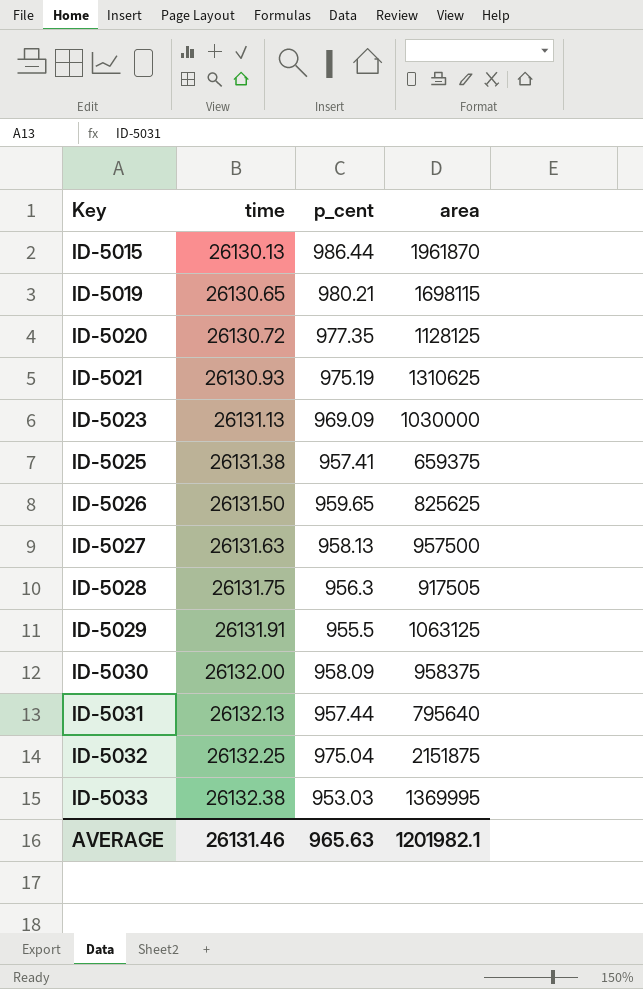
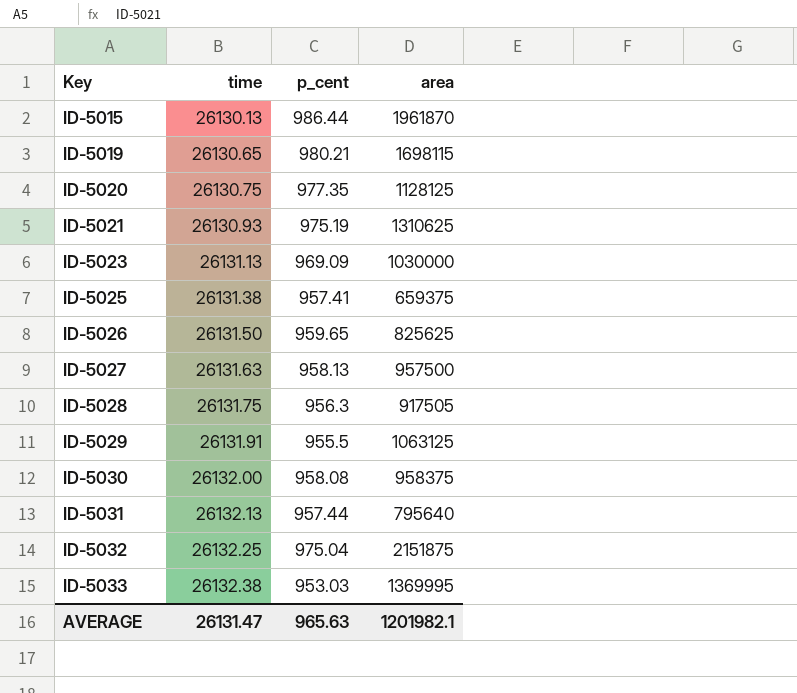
ID-5020 | time: 26130.72 -> 26130.75
ID-5030 | p_cent: 958.09 -> 958.08
AVERAGE | time: 26131.46 -> 26131.47

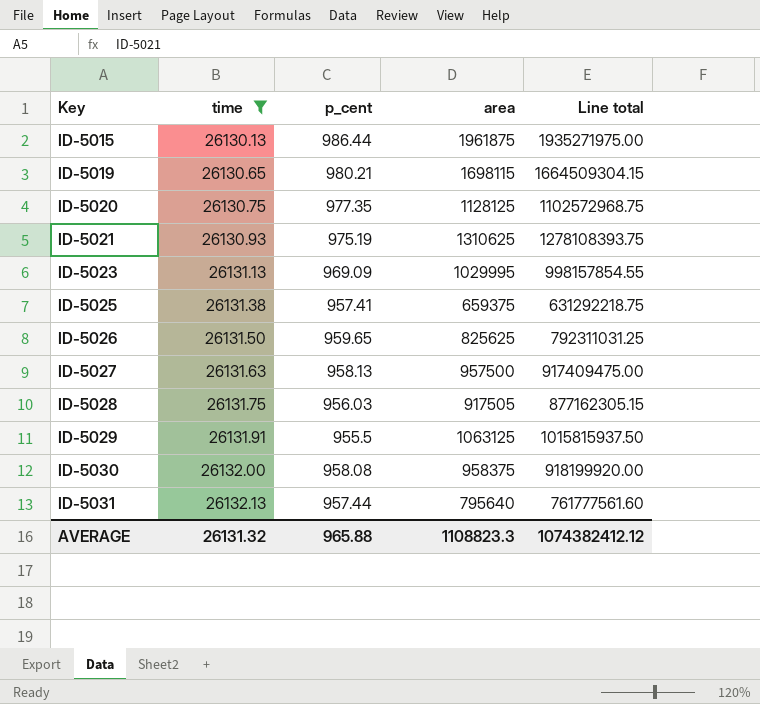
filter: none -> time <= 26132.13
column Line total | formula: none -> [p_cent] * [area]
ID-5015 | area: 1961870 -> 1961875
ID-5023 | area: 1030000 -> 1029995
ID-5028 | p_cent: 956.3 -> 956.03
AVERAGE | time: 26131.47 -> 26131.32
AVERAGE | p_cent: 965.63 -> 965.88
AVERAGE | area: 1201982.1 -> 1108823.3

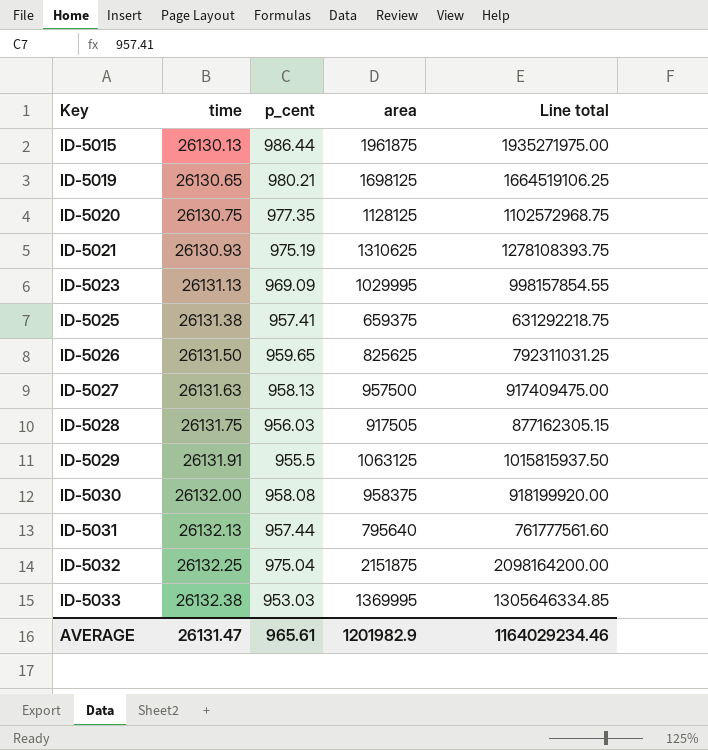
filter: time <= 26132.13 -> none
ID-5019 | area: 1698115 -> 1698125
ID-5019 | Line total: 1664509304.15 -> 1664519106.25
AVERAGE | time: 26131.32 -> 26131.47
AVERAGE | p_cent: 965.88 -> 965.61
AVERAGE | area: 1108823.3 -> 1201982.9
AVERAGE | Line total: 1074382412.12 -> 1164029234.46

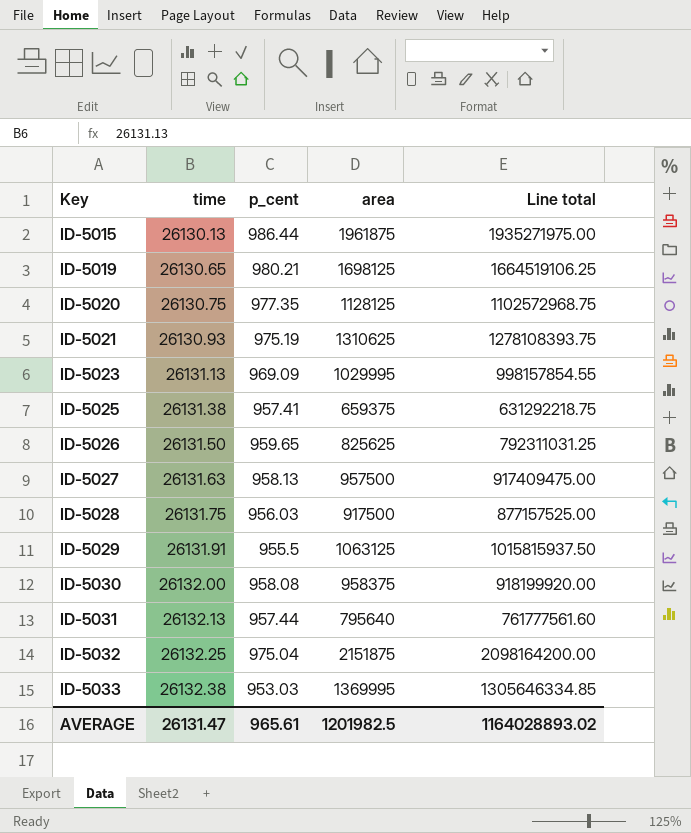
ID-5028 | area: 917505 -> 917500
ID-5028 | Line total: 877162305.15 -> 877157525.00
AVERAGE | area: 1201982.9 -> 1201982.5
AVERAGE | Line total: 1164029234.46 -> 1164028893.02

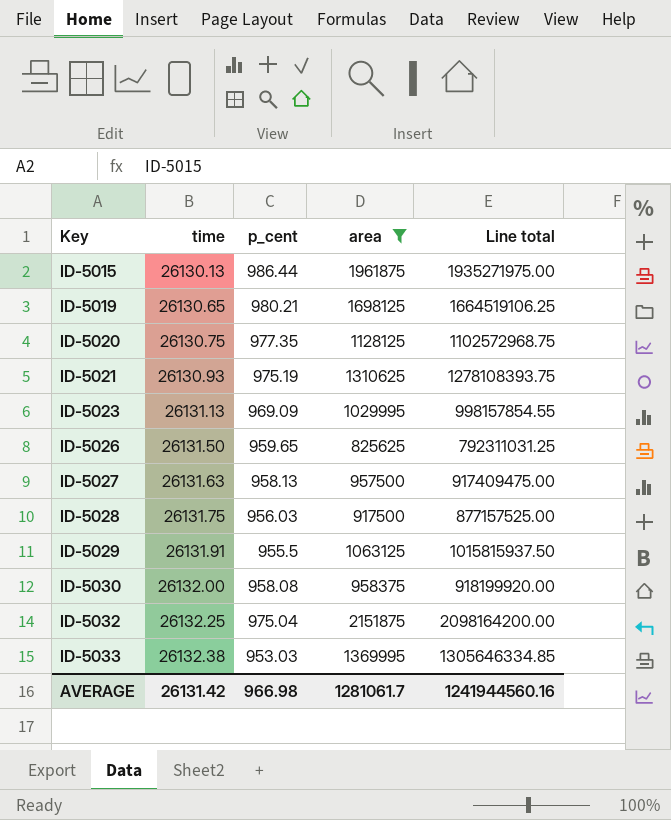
filter: none -> area >= 825625
AVERAGE | time: 26131.47 -> 26131.42
AVERAGE | p_cent: 965.61 -> 966.98
AVERAGE | area: 1201982.5 -> 1281061.7
AVERAGE | Line total: 1164028893.02 -> 1241944560.16

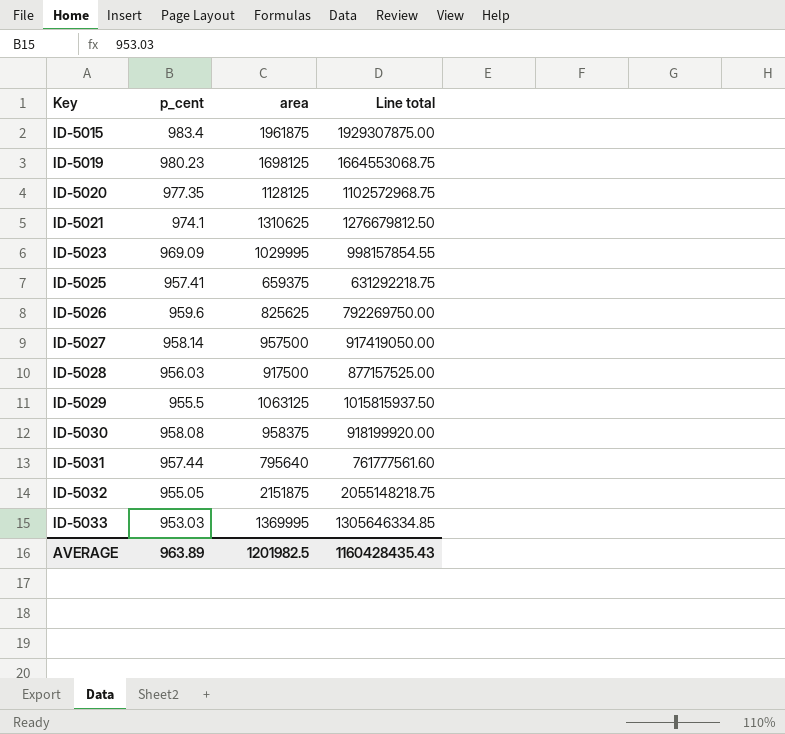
filter: area >= 825625 -> none
column time | position: 2 -> none
ID-5015 | p_cent: 986.44 -> 983.4
ID-5015 | Line total: 1935271975.00 -> 1929307875.00
ID-5019 | p_cent: 980.21 -> 980.23
ID-5019 | Line total: 1664519106.25 -> 1664553068.75
ID-5021 | p_cent: 975.19 -> 974.1
ID-5021 | Line total: 1278108393.75 -> 1276679812.50
ID-5026 | p_cent: 959.65 -> 959.6
ID-5026 | Line total: 792311031.25 -> 792269750.00
ID-5027 | p_cent: 958.13 -> 958.14
ID-5027 | Line total: 917409475.00 -> 917419050.00
ID-5032 | p_cent: 975.04 -> 955.05
ID-5032 | Line total: 2098164200.00 -> 2055148218.75
AVERAGE | p_cent: 966.98 -> 963.89
AVERAGE | area: 1281061.7 -> 1201982.5
AVERAGE | Line total: 1241944560.16 -> 1160428435.43

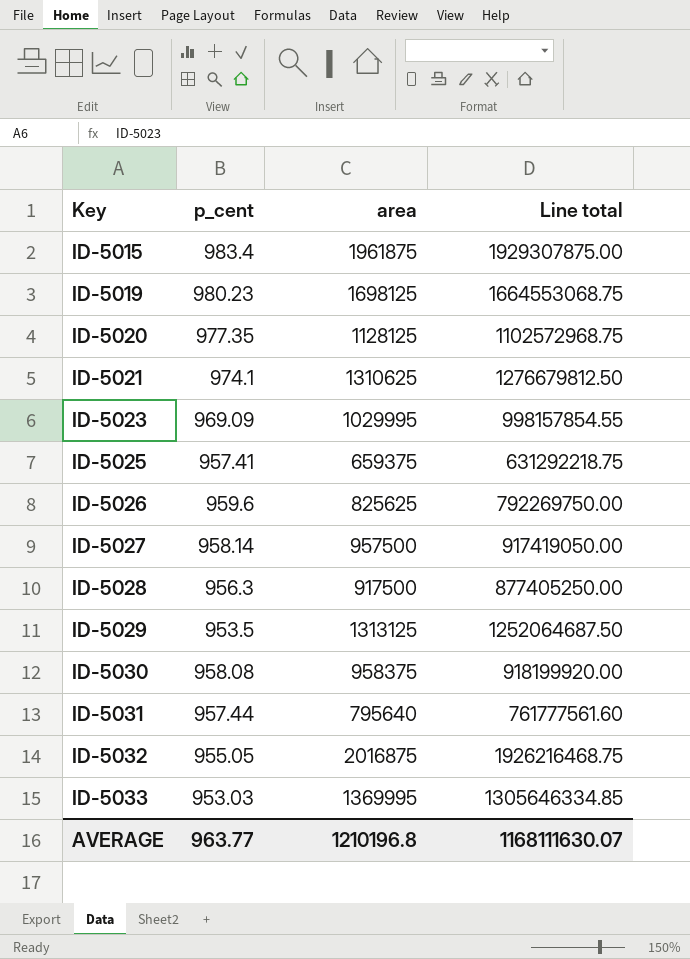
ID-5028 | p_cent: 956.03 -> 956.3
ID-5028 | Line total: 877157525.00 -> 877405250.00
ID-5029 | p_cent: 955.5 -> 953.5
ID-5029 | area: 1063125 -> 1313125
ID-5029 | Line total: 1015815937.50 -> 1252064687.50
ID-5032 | area: 2151875 -> 2016875
ID-5032 | Line total: 2055148218.75 -> 1926216468.75
AVERAGE | p_cent: 963.89 -> 963.77
AVERAGE | area: 1201982.5 -> 1210196.8
AVERAGE | Line total: 1160428435.43 -> 1168111630.07

